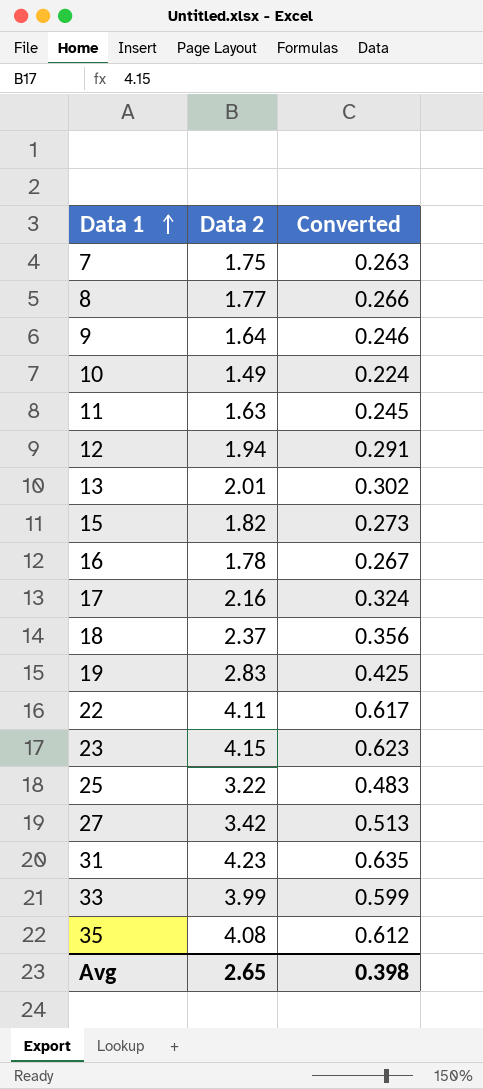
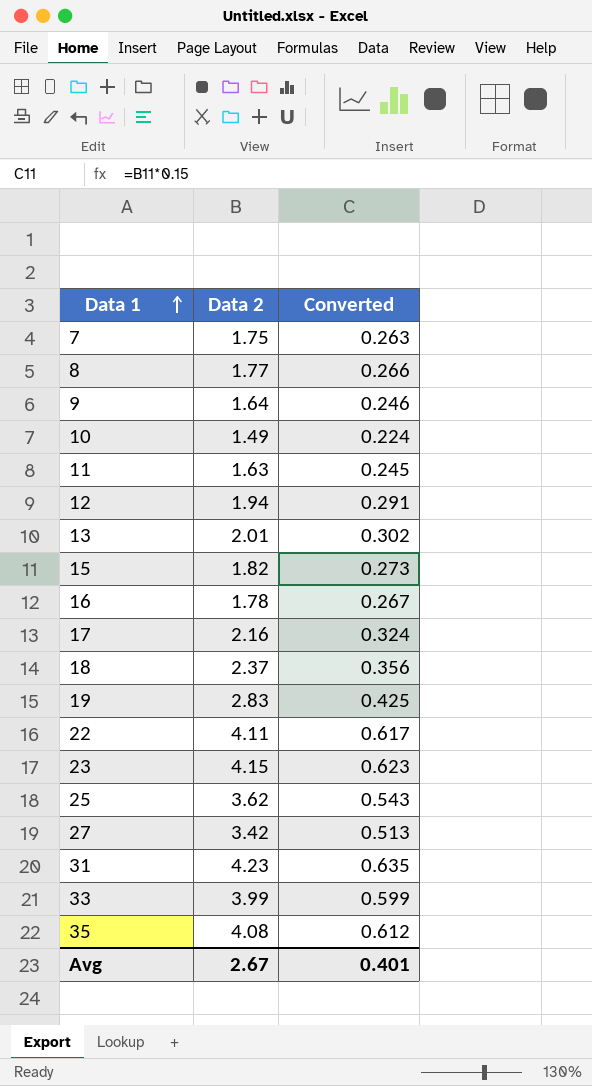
25 | Data 2: 3.22 -> 3.62
25 | Converted: 0.483 -> 0.543
Avg | Data 2: 2.65 -> 2.67
Avg | Converted: 0.398 -> 0.401

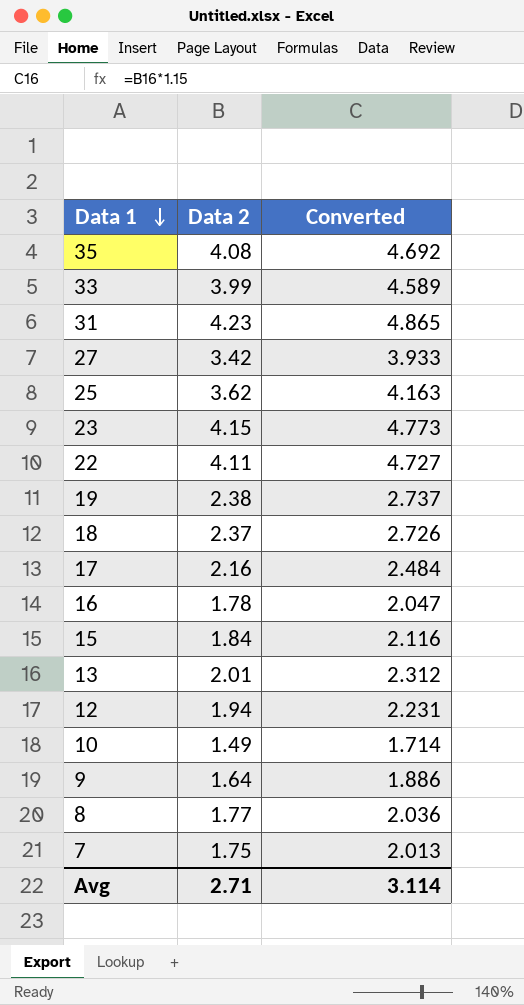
row order: Data 1 ascending -> Data 1 descending
column Converted | formula: [Data 2] * 0.15 -> [Data 2] * 1.15
row 11: 1.63 | 0.245 -> none
19 | Data 2: 2.83 -> 2.38
15 | Data 2: 1.82 -> 1.84
Avg | Data 2: 2.67 -> 2.71
Avg | Converted: 0.401 -> 3.114

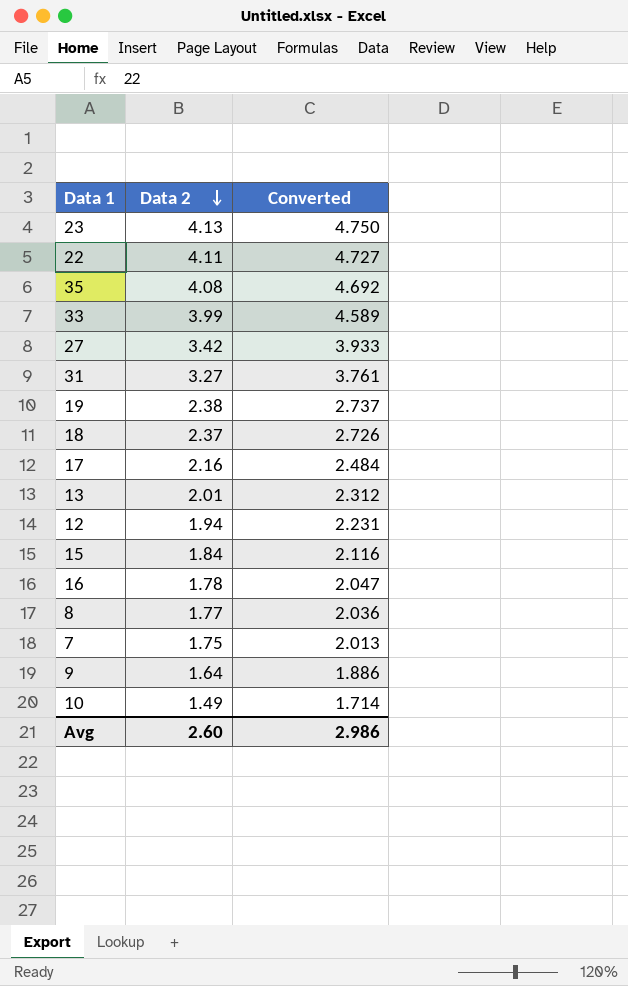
row order: Data 1 descending -> Data 2 descending
row 25: 3.62 | 4.163 -> none
23 | Data 2: 4.15 -> 4.13
23 | Converted: 4.773 -> 4.750
31 | Data 2: 4.23 -> 3.27
31 | Converted: 4.865 -> 3.761
Avg | Data 2: 2.71 -> 2.60
Avg | Converted: 3.114 -> 2.986

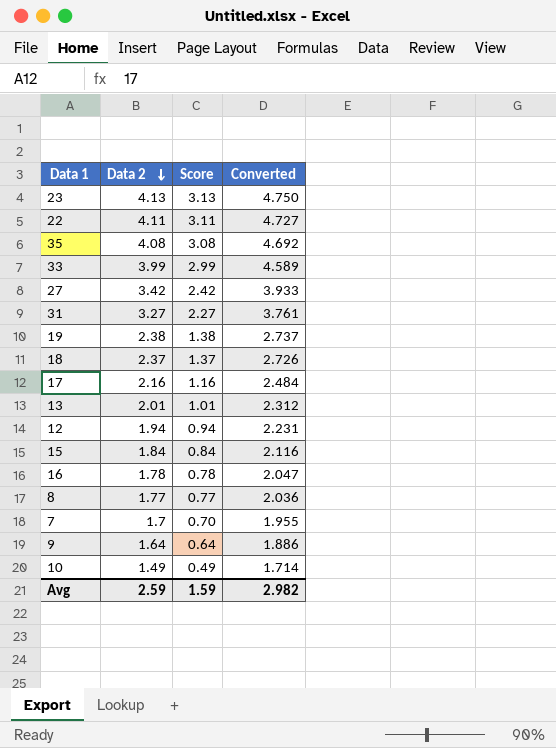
column Score | formula: none -> [Data 2] - 1
7 | Data 2: 1.75 -> 1.7
7 | Converted: 2.013 -> 1.955
Avg | Data 2: 2.60 -> 2.59
Avg | Converted: 2.986 -> 2.982

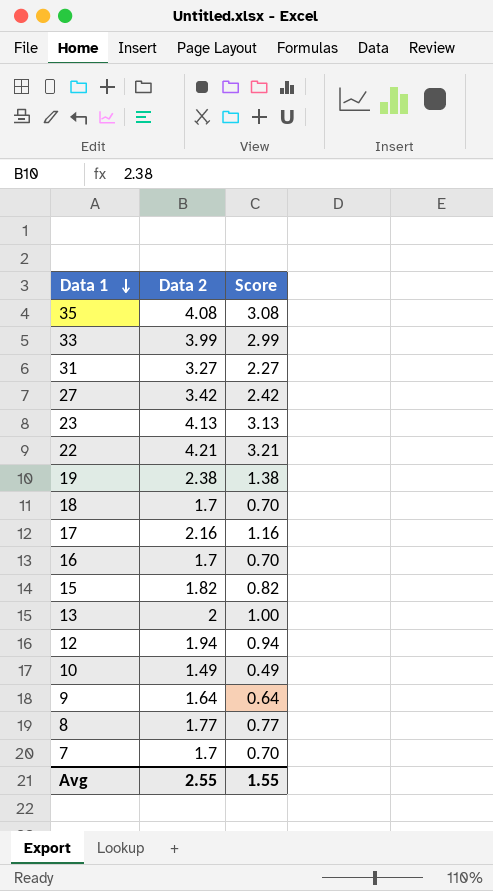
row order: Data 2 descending -> Data 1 descending
column Converted | formula: [Data 2] * 1.15 -> none
22 | Data 2: 4.11 -> 4.21
22 | Score: 3.11 -> 3.21
18 | Data 2: 2.37 -> 1.7
18 | Score: 1.37 -> 0.70
16 | Data 2: 1.78 -> 1.7
16 | Score: 0.78 -> 0.70
15 | Data 2: 1.84 -> 1.82
15 | Score: 0.84 -> 0.82
13 | Data 2: 2.01 -> 2
13 | Score: 1.01 -> 1.00
Avg | Data 2: 2.59 -> 2.55
Avg | Score: 1.59 -> 1.55

